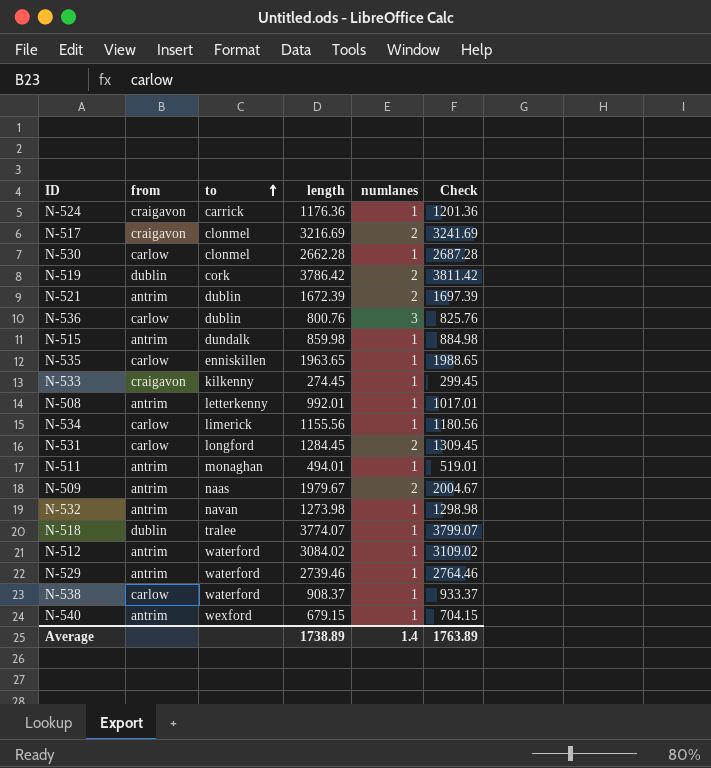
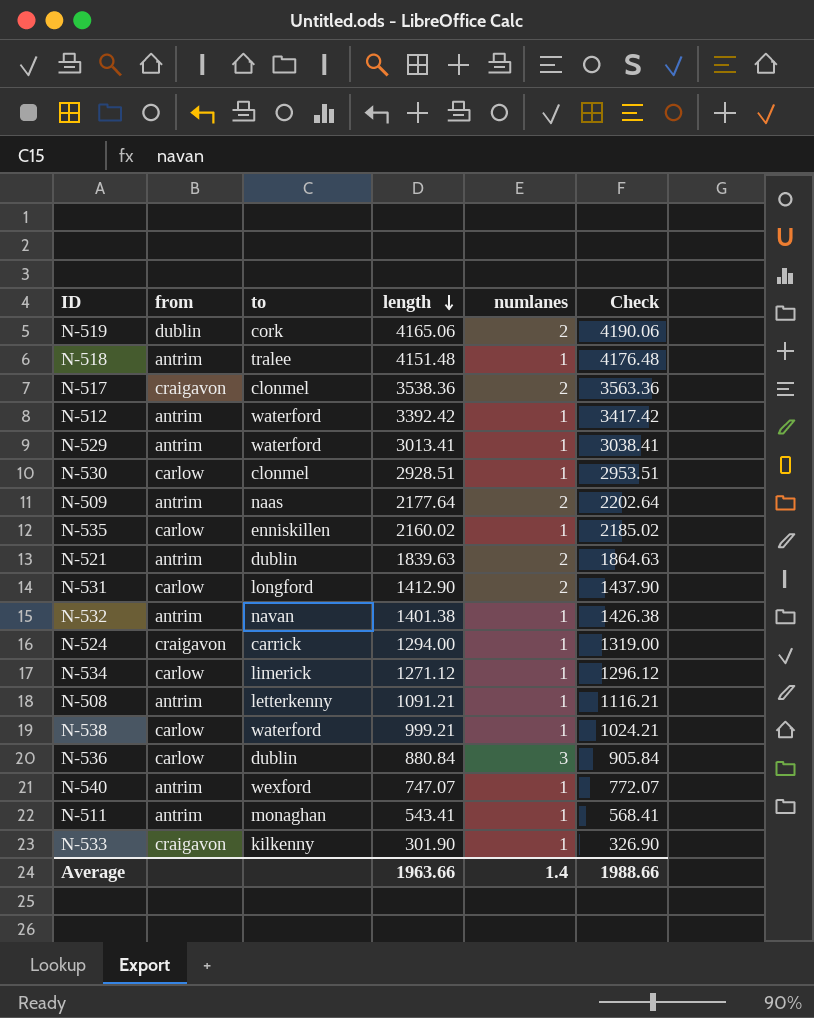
row order: to ascending -> length descending
row N-515: antrim | dundalk | 859.98 | 1 | 884.98 -> none
N-519 | length: 3786.42 -> 4165.06
N-519 | Check: 3811.42 -> 4190.06
N-518 | from: dublin -> antrim
N-518 | length: 3774.07 -> 4151.48
N-518 | Check: 3799.07 -> 4176.48
N-517 | length: 3216.69 -> 3538.36
N-517 | Check: 3241.69 -> 3563.36
N-512 | length: 3084.02 -> 3392.42
N-512 | Check: 3109.02 -> 3417.42
N-529 | length: 2739.46 -> 3013.41
N-529 | Check: 2764.46 -> 3038.41
N-530 | length: 2662.28 -> 2928.51
N-530 | Check: 2687.28 -> 2953.51
N-509 | length: 1979.67 -> 2177.64
N-509 | Check: 2004.67 -> 2202.64
N-535 | length: 1963.65 -> 2160.02
N-535 | Check: 1988.65 -> 2185.02
N-521 | length: 1672.39 -> 1839.63
N-521 | Check: 1697.39 -> 1864.63
N-531 | length: 1284.45 -> 1412.90
N-531 | Check: 1309.45 -> 1437.90
N-532 | length: 1273.98 -> 1401.38
N-532 | Check: 1298.98 -> 1426.38
N-524 | length: 1176.36 -> 1294.00
N-524 | Check: 1201.36 -> 1319.00
N-534 | length: 1155.56 -> 1271.12
N-534 | Check: 1180.56 -> 1296.12
N-508 | length: 992.01 -> 1091.21
N-508 | Check: 1017.01 -> 1116.21
N-538 | length: 908.37 -> 999.21
N-538 | Check: 933.37 -> 1024.21
N-536 | length: 800.76 -> 880.84
N-536 | Check: 825.76 -> 905.84
N-540 | length: 679.15 -> 747.07
N-540 | Check: 704.15 -> 772.07
N-511 | length: 494.01 -> 543.41
N-511 | Check: 519.01 -> 568.41
N-533 | length: 274.45 -> 301.90
N-533 | Check: 299.45 -> 326.90
Average | length: 1738.89 -> 1963.66
Average | Check: 1763.89 -> 1988.66

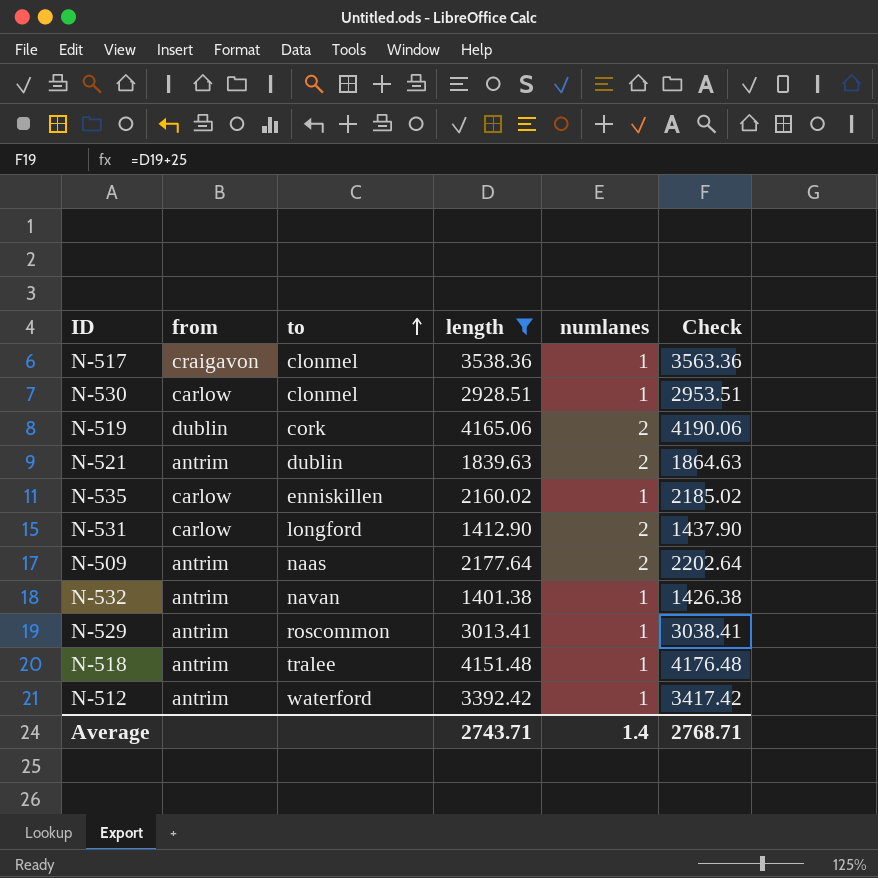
filter: none -> length >= 1401.38
row order: length descending -> to ascending
N-517 | numlanes: 2 -> 1
N-529 | to: waterford -> roscommon
Average | length: 1963.66 -> 2743.71
Average | Check: 1988.66 -> 2768.71

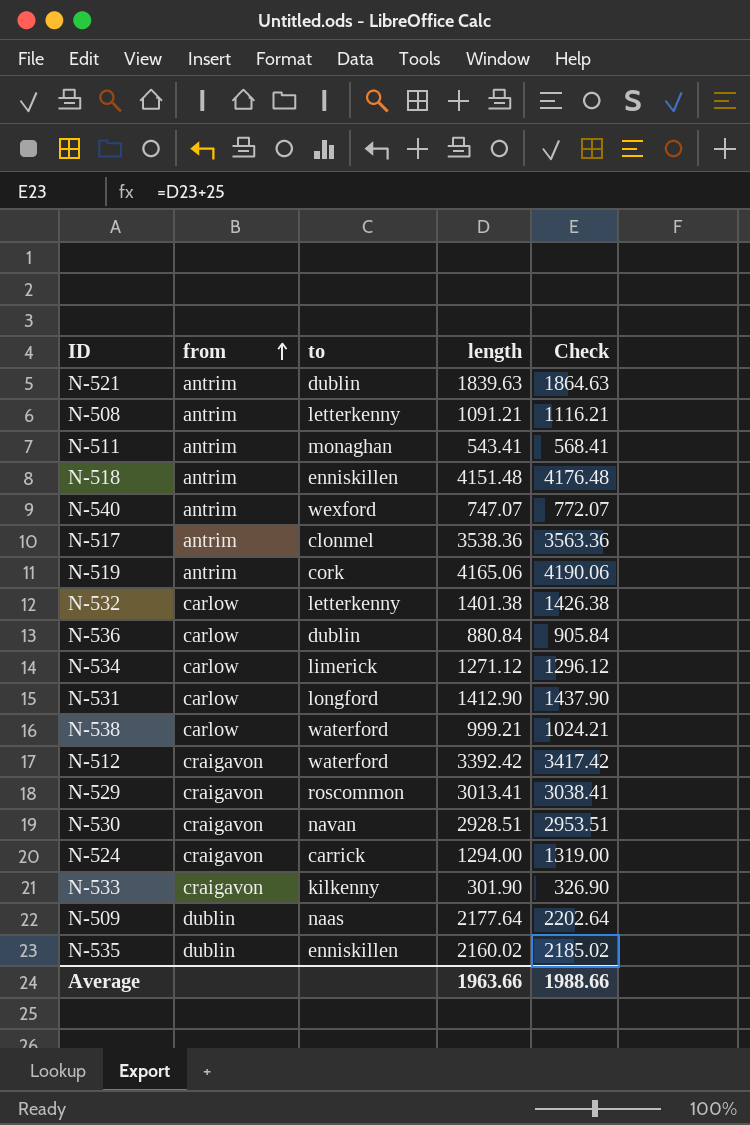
filter: length >= 1401.38 -> none
row order: to ascending -> from ascending
column numlanes | position: 5 -> none
N-518 | to: tralee -> enniskillen
N-517 | from: craigavon -> antrim
N-519 | from: dublin -> antrim
N-532 | from: antrim -> carlow
N-532 | to: navan -> letterkenny
N-512 | from: antrim -> craigavon
N-529 | from: antrim -> craigavon
N-530 | from: carlow -> craigavon
N-530 | to: clonmel -> navan
N-509 | from: antrim -> dublin
N-535 | from: carlow -> dublin
Average | length: 2743.71 -> 1963.66
Average | Check: 2768.71 -> 1988.66

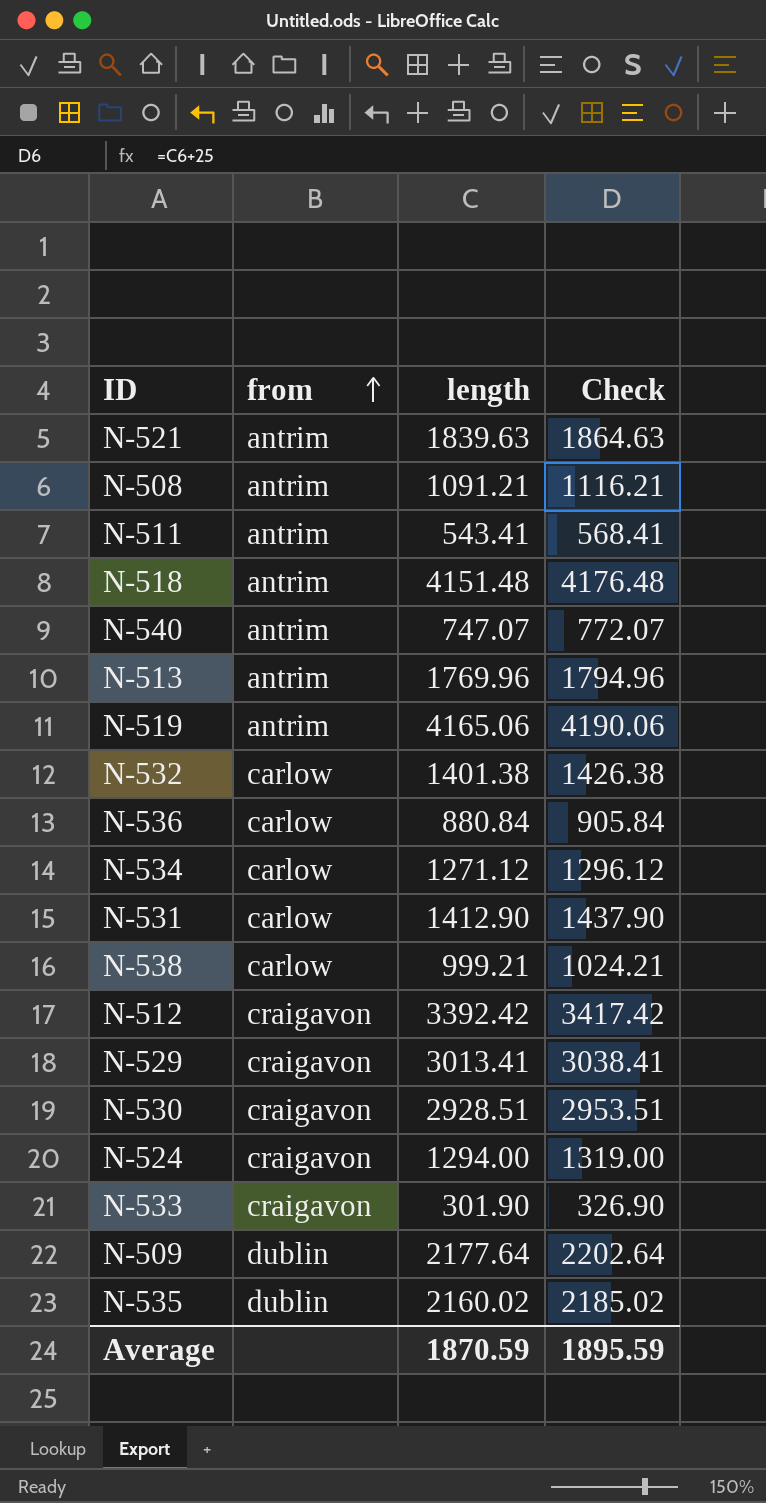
column to | position: 3 -> none
row N-517: antrim | clonmel | 3538.36 | 3563.36 -> none
row N-513: none -> antrim | 1769.96 | 1794.96
Average | length: 1963.66 -> 1870.59
Average | Check: 1988.66 -> 1895.59

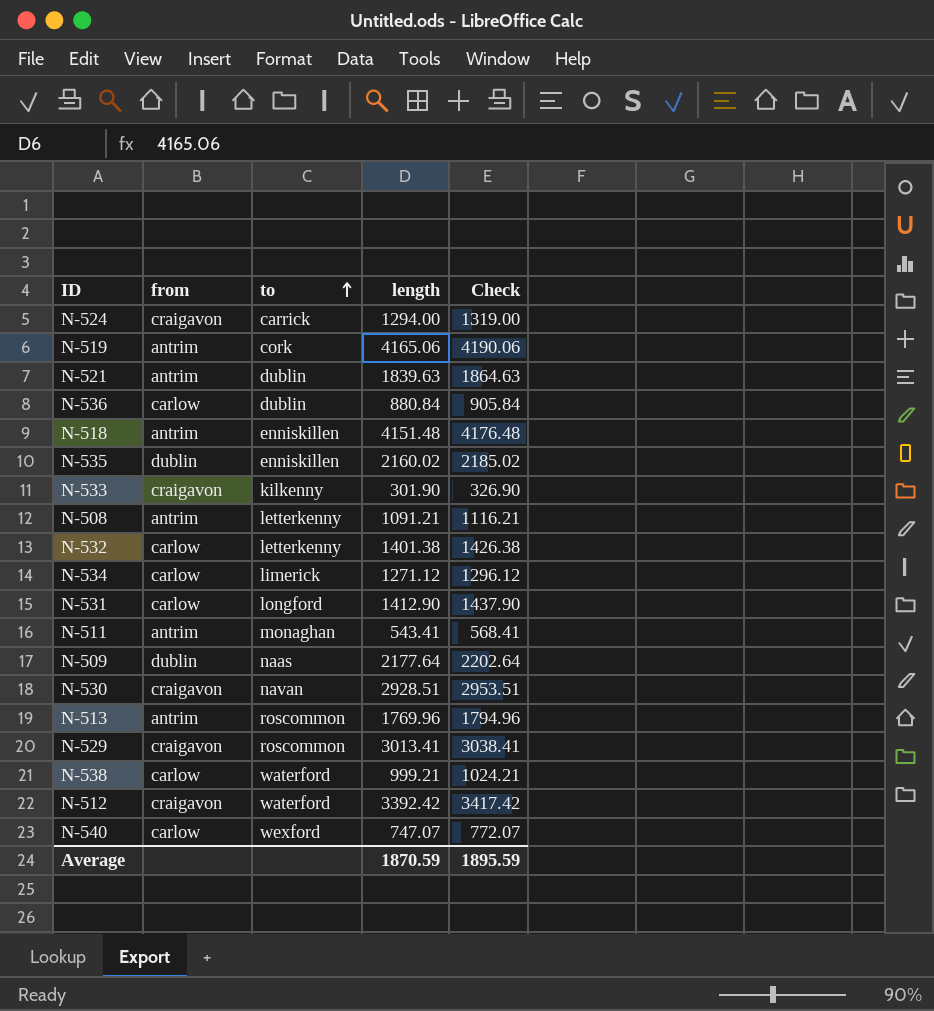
row order: from ascending -> to ascending
column to | position: none -> 3
N-540 | from: antrim -> carlow

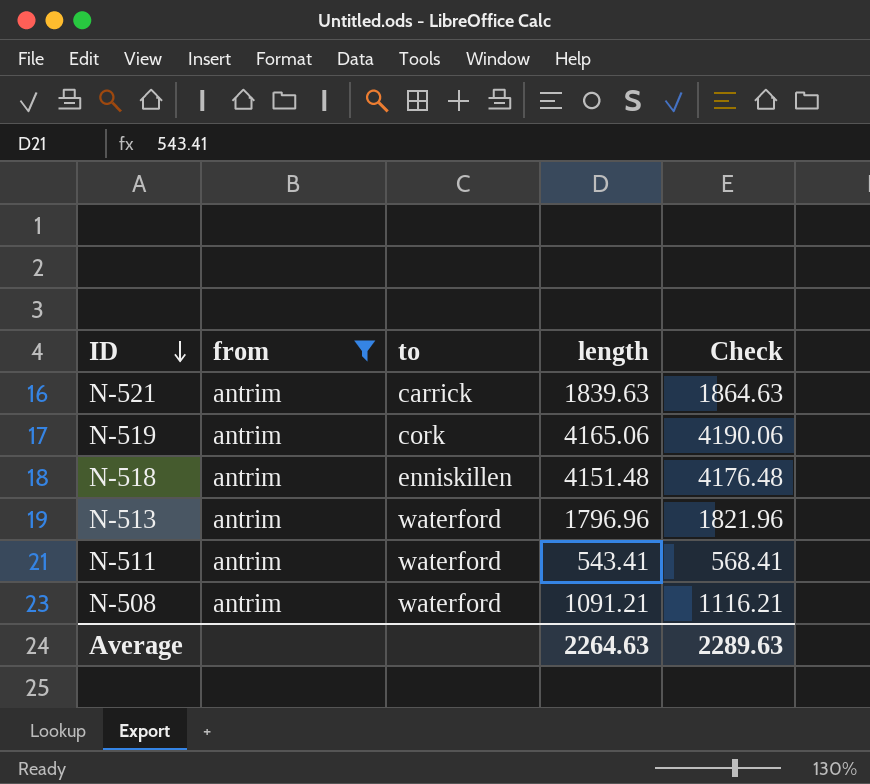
filter: none -> from = antrim
row order: to ascending -> ID descending
N-521 | to: dublin -> carrick
N-513 | to: roscommon -> waterford
N-513 | length: 1769.96 -> 1796.96
N-513 | Check: 1794.96 -> 1821.96
N-511 | to: monaghan -> waterford
N-508 | to: letterkenny -> waterford
Average | length: 1870.59 -> 2264.63
Average | Check: 1895.59 -> 2289.63

